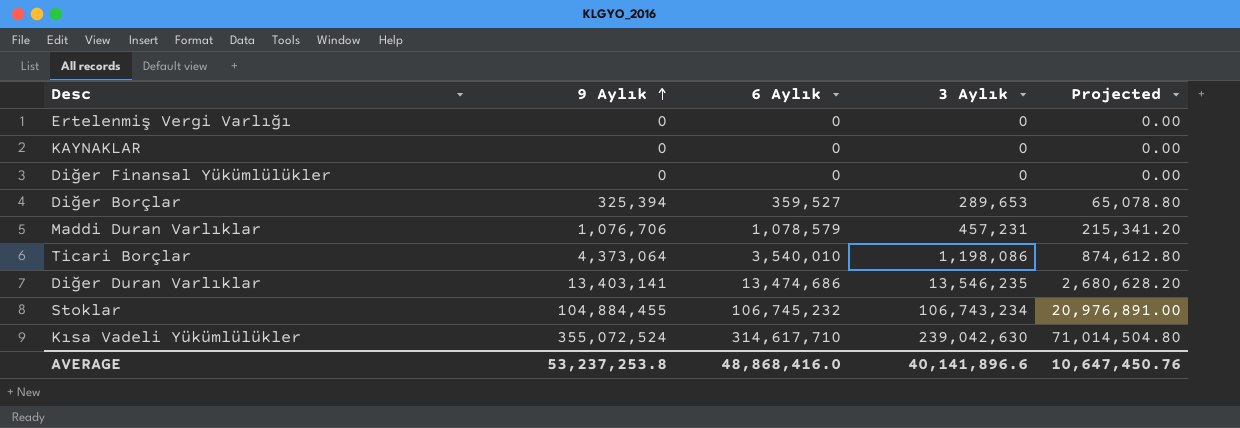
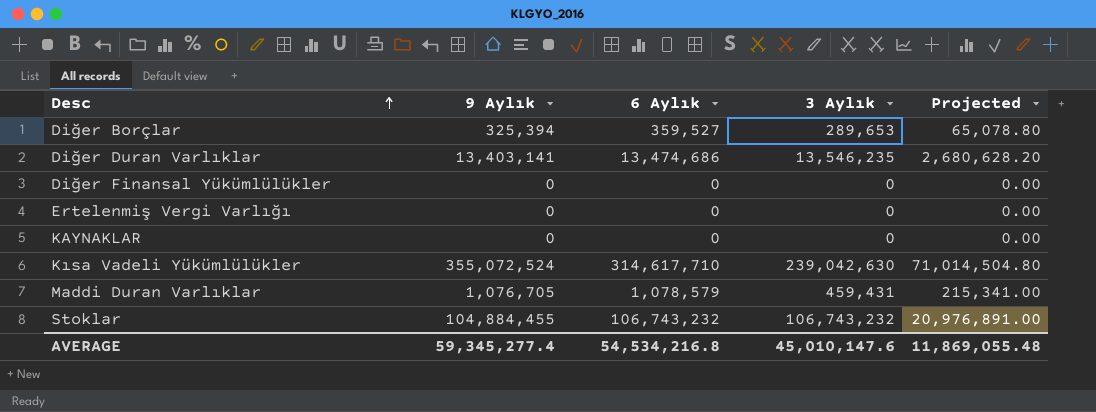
row order: 9 Aylık ascending -> Desc ascending
row Ticari Borçlar: 4,373,064 | 3,540,010 | 1,198,086 | 874,612.80 -> none
Maddi Duran Varlıklar | 9 Aylık: 1,076,706 -> 1,076,705
Maddi Duran Varlıklar | 3 Aylık: 457,231 -> 459,431
Maddi Duran Varlıklar | Projected: 215,341.20 -> 215,341.00
Stoklar | 6 Aylık: 106,745,232 -> 106,743,232
Stoklar | 3 Aylık: 106,743,234 -> 106,743,232
AVERAGE | 9 Aylık: 53,237,253.8 -> 59,345,277.4
AVERAGE | 6 Aylık: 48,868,416.0 -> 54,534,216.8
AVERAGE | 3 Aylık: 40,141,896.6 -> 45,010,147.6
AVERAGE | Projected: 10,647,450.76 -> 11,869,055.48

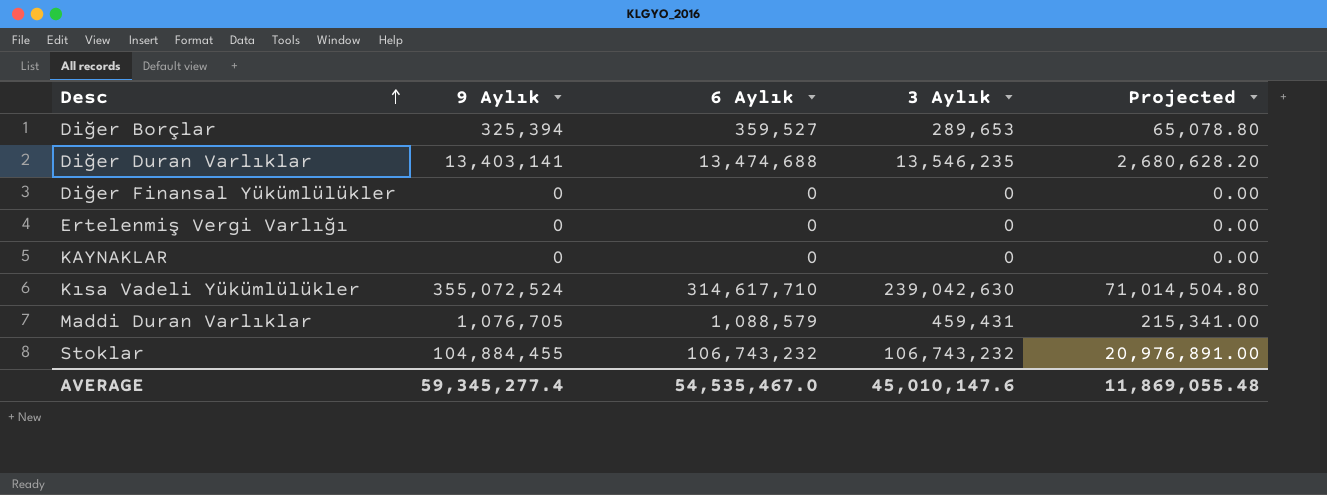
Diğer Duran Varlıklar | 6 Aylık: 13,474,686 -> 13,474,688
Maddi Duran Varlıklar | 6 Aylık: 1,078,579 -> 1,088,579
AVERAGE | 6 Aylık: 54,534,216.8 -> 54,535,467.0

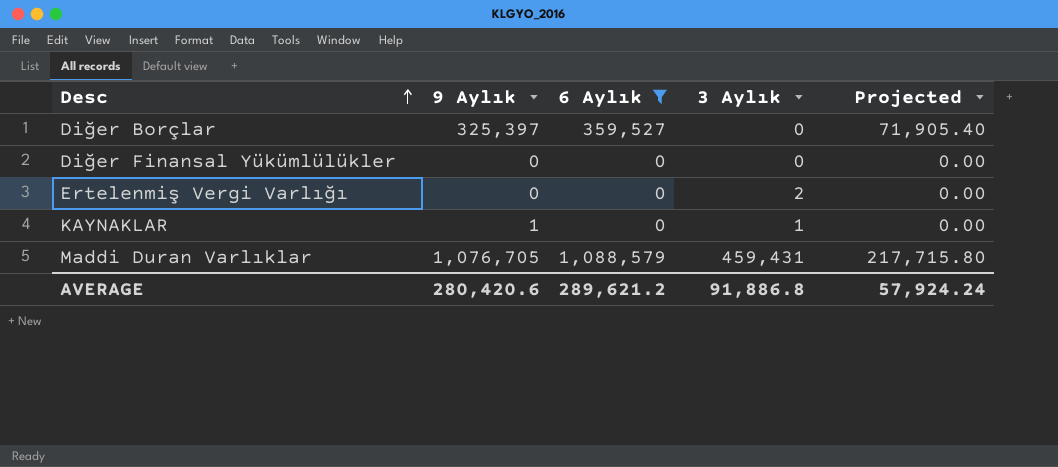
filter: none -> 6 Aylık <= 1,088,579
column Projected | formula: [9 Aylık] * 0.2 -> [6 Aylık] * 0.2
Diğer Borçlar | 9 Aylık: 325,394 -> 325,397
Diğer Borçlar | 3 Aylık: 289,653 -> 0
Ertelenmiş Vergi Varlığı | 3 Aylık: 0 -> 2
KAYNAKLAR | 9 Aylık: 0 -> 1
KAYNAKLAR | 3 Aylık: 0 -> 1
AVERAGE | 9 Aylık: 59,345,277.4 -> 280,420.6
AVERAGE | 6 Aylık: 54,535,467.0 -> 289,621.2
AVERAGE | 3 Aylık: 45,010,147.6 -> 91,886.8
AVERAGE | Projected: 11,869,055.48 -> 57,924.24

